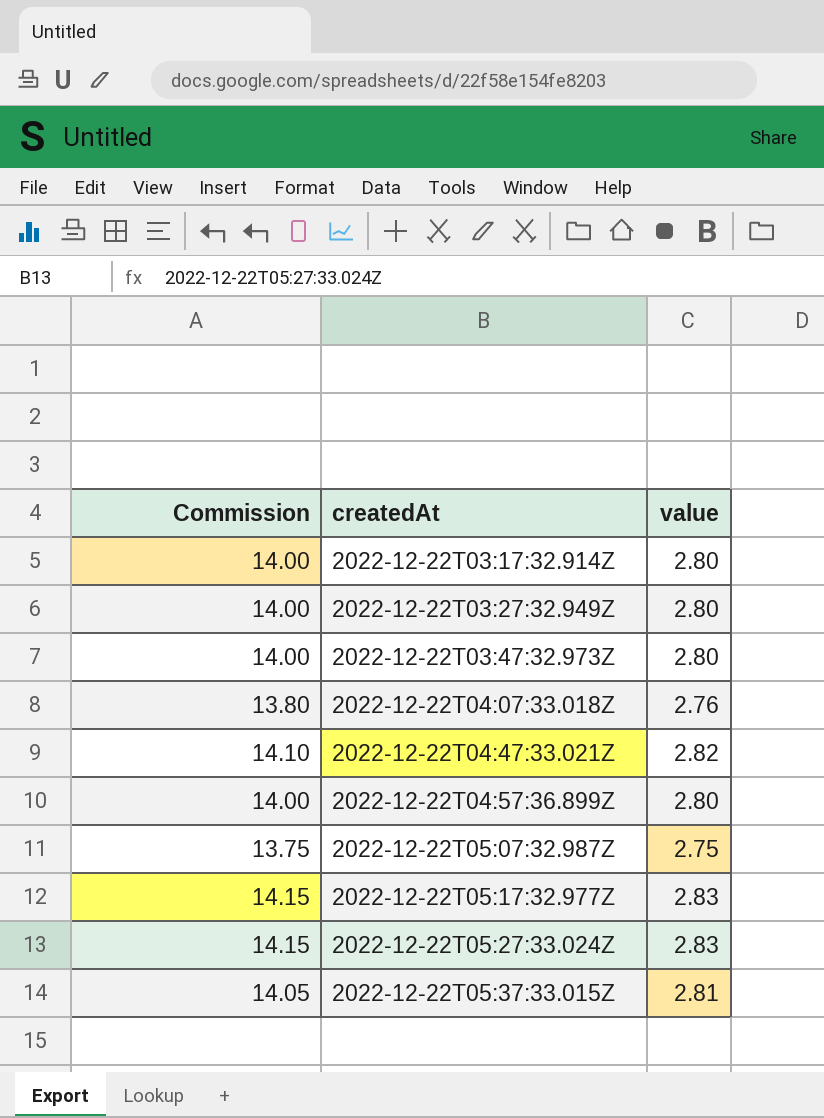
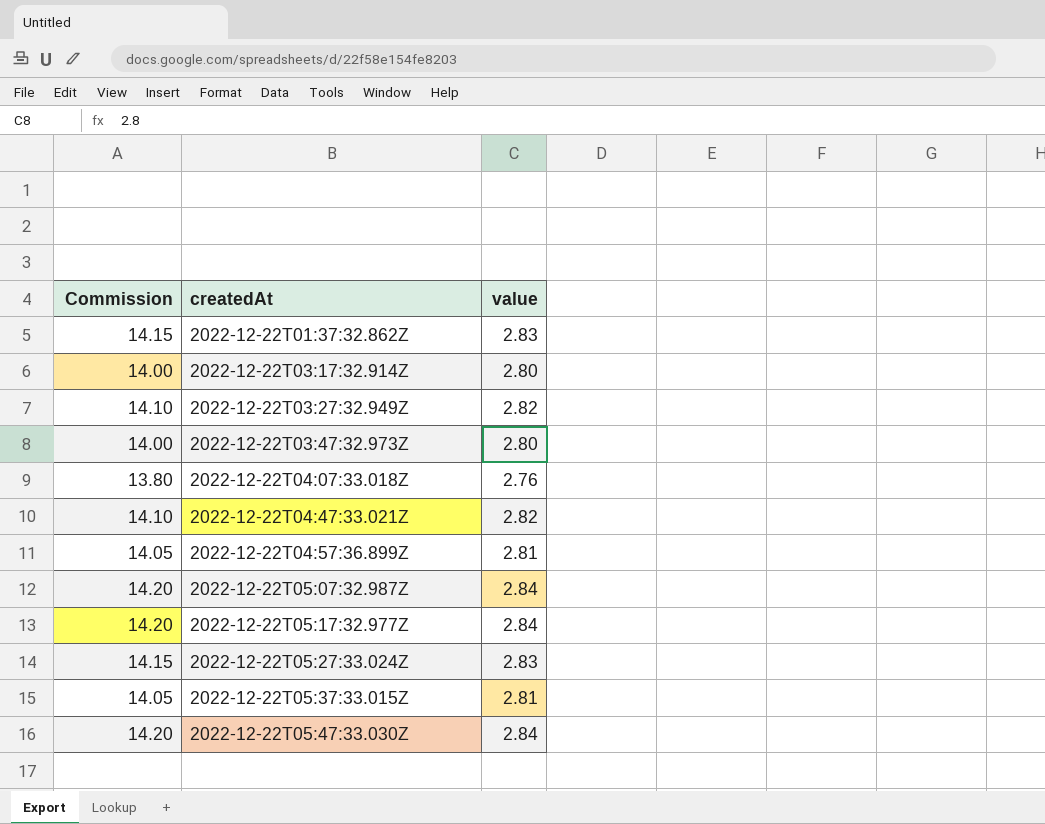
row 2022-12-22T01:37:32.862Z: none -> 14.15 | 2.83
2022-12-22T03:27:32.949Z | Commission: 14.00 -> 14.10
2022-12-22T03:27:32.949Z | value: 2.80 -> 2.82
2022-12-22T04:57:36.899Z | Commission: 14.00 -> 14.05
2022-12-22T04:57:36.899Z | value: 2.80 -> 2.81
2022-12-22T05:07:32.987Z | Commission: 13.75 -> 14.20
2022-12-22T05:07:32.987Z | value: 2.75 -> 2.84
2022-12-22T05:17:32.977Z | Commission: 14.15 -> 14.20
2022-12-22T05:17:32.977Z | value: 2.83 -> 2.84
row 2022-12-22T05:47:33.030Z: none -> 14.20 | 2.84

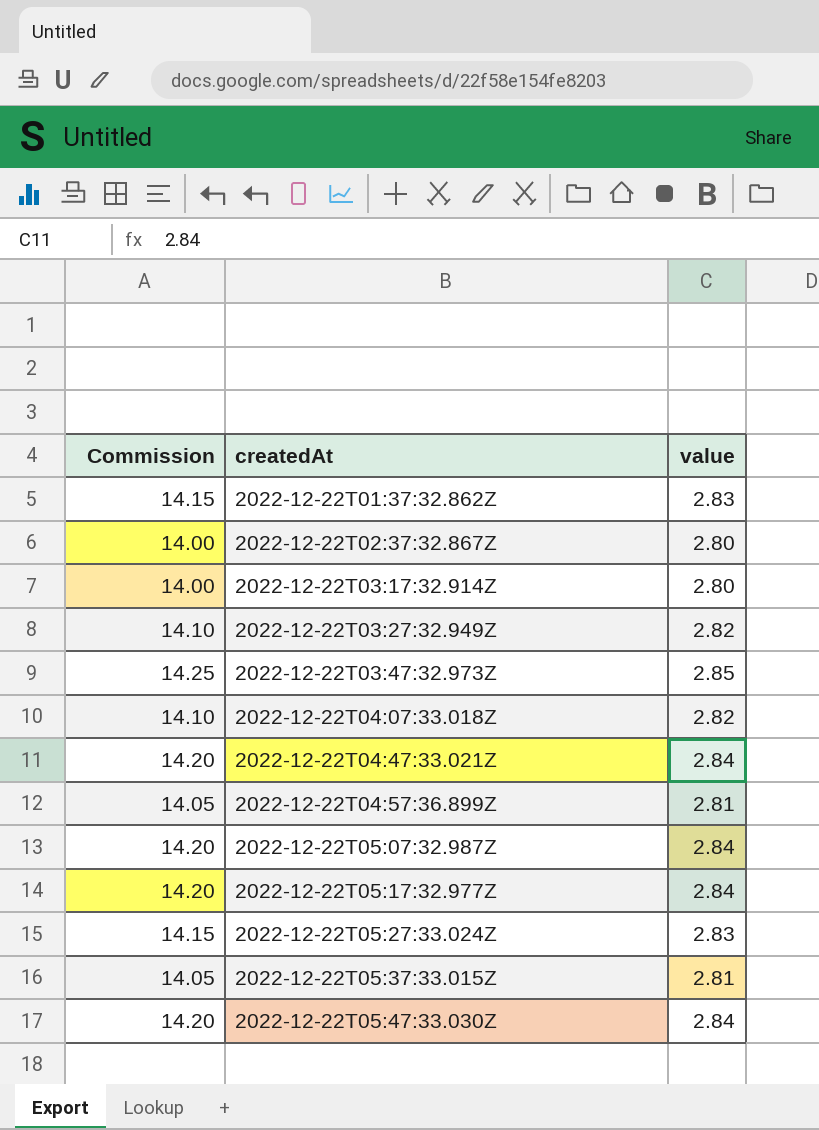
row 2022-12-22T02:37:32.867Z: none -> 14.00 | 2.80
2022-12-22T03:47:32.973Z | Commission: 14.00 -> 14.25
2022-12-22T03:47:32.973Z | value: 2.80 -> 2.85
2022-12-22T04:07:33.018Z | Commission: 13.80 -> 14.10
2022-12-22T04:07:33.018Z | value: 2.76 -> 2.82
2022-12-22T04:47:33.021Z | Commission: 14.10 -> 14.20
2022-12-22T04:47:33.021Z | value: 2.82 -> 2.84

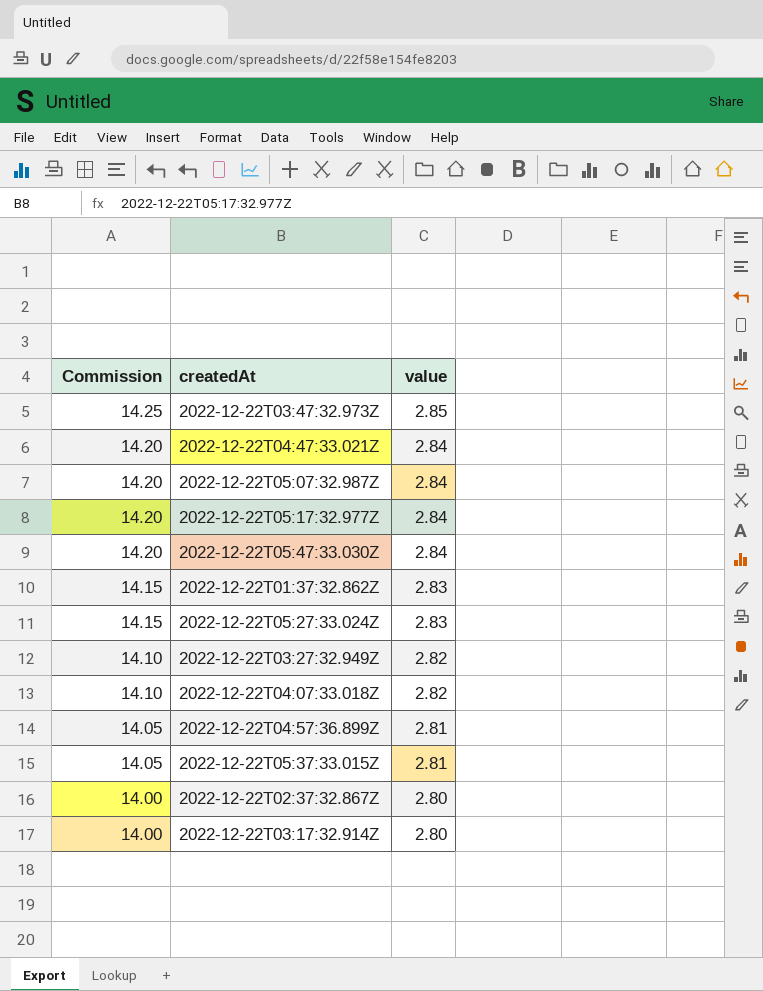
row order: createdAt ascending -> Commission descending

